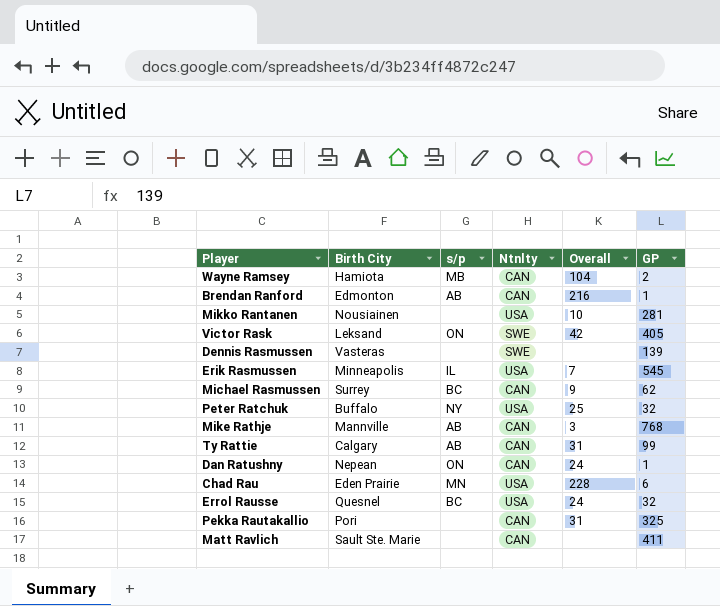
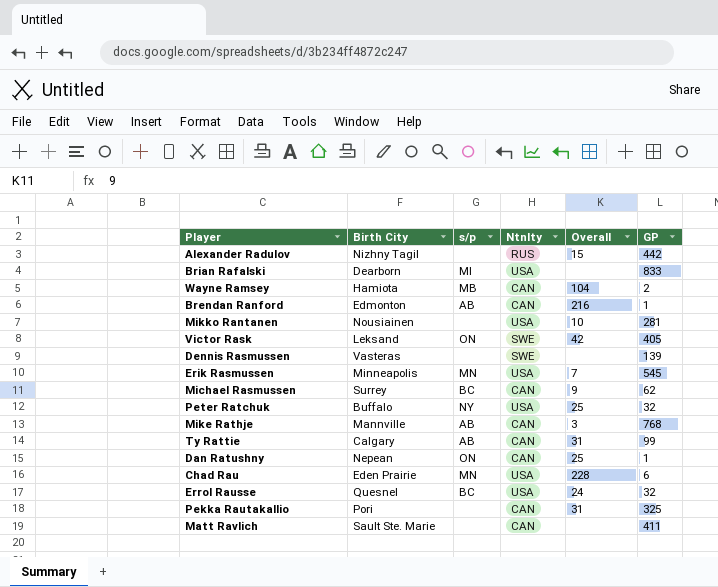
row Alexander Radulov: none -> Nizhny Tagil | none | RUS | 15 | 442
row Brian Rafalski: none -> Dearborn | MI | USA | none | 833
Erik Rasmussen | s/p: IL -> MN
Dan Ratushny | Overall: 24 -> 25

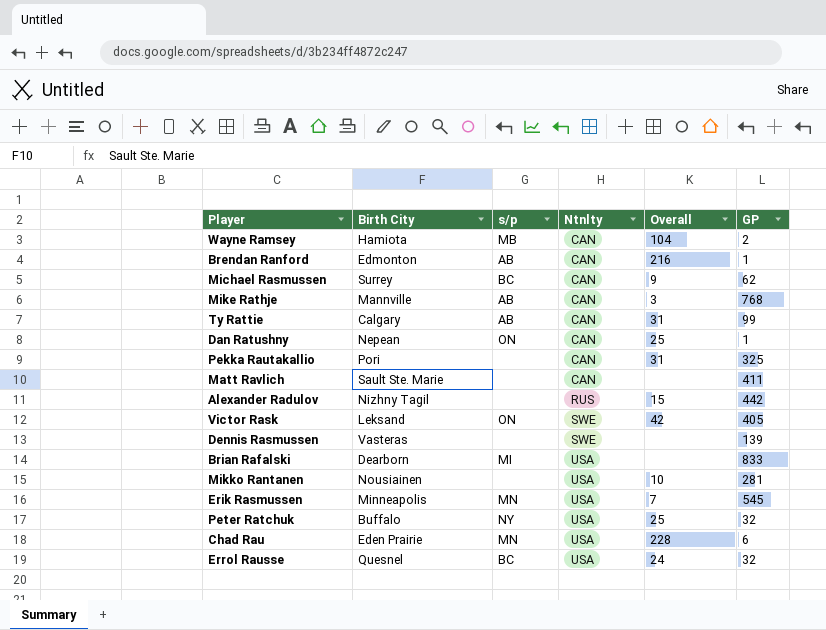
row order: none -> Ntnlty ascending

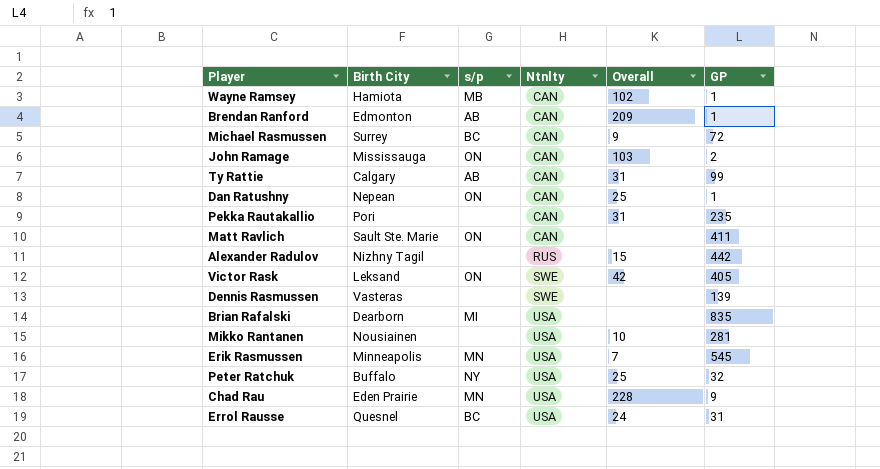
row Mike Rathje: Mannville | AB | CAN | 3 | 768 -> none
Wayne Ramsey | Overall: 104 -> 102
Wayne Ramsey | GP: 2 -> 1
Brendan Ranford | Overall: 216 -> 209
Michael Rasmussen | GP: 62 -> 72
row John Ramage: none -> Mississauga | ON | CAN | 103 | 2
Pekka Rautakallio | GP: 325 -> 235
Matt Ravlich | s/p: none -> ON
Brian Rafalski | GP: 833 -> 835
Chad Rau | GP: 6 -> 9
Errol Rausse | GP: 32 -> 31

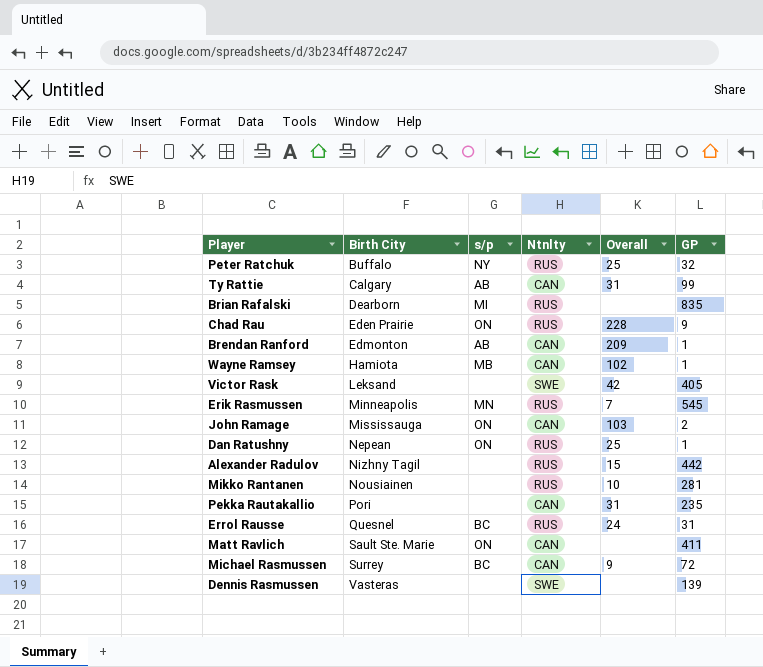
row order: Ntnlty ascending -> Birth City ascending
Peter Ratchuk | Ntnlty: USA -> RUS
Brian Rafalski | Ntnlty: USA -> RUS
Chad Rau | s/p: MN -> ON
Chad Rau | Ntnlty: USA -> RUS
Victor Rask | s/p: ON -> none
Erik Rasmussen | Ntnlty: USA -> RUS
Dan Ratushny | Ntnlty: CAN -> RUS
Mikko Rantanen | Ntnlty: USA -> RUS
Errol Rausse | Ntnlty: USA -> RUS

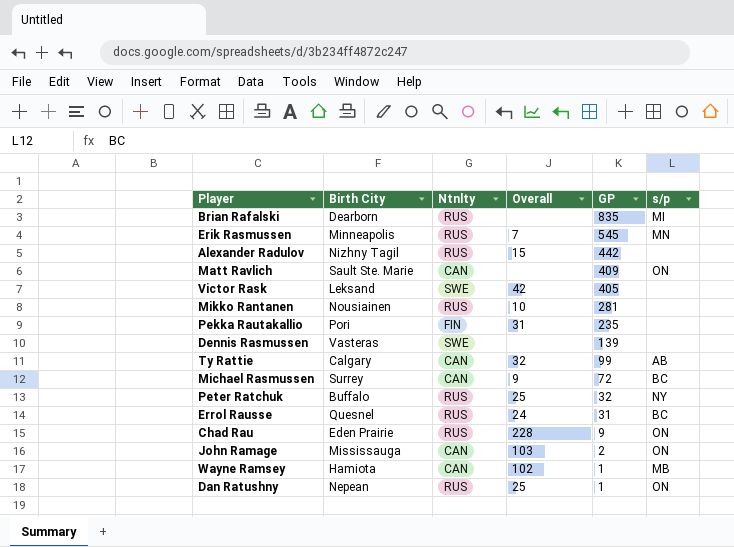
row order: Birth City ascending -> GP descending
column s/p | position: 3 -> 6
row Brendan Ranford: Edmonton | AB | CAN | 209 | 1 -> none
Matt Ravlich | GP: 411 -> 409
Pekka Rautakallio | Ntnlty: CAN -> FIN
Ty Rattie | Overall: 31 -> 32

